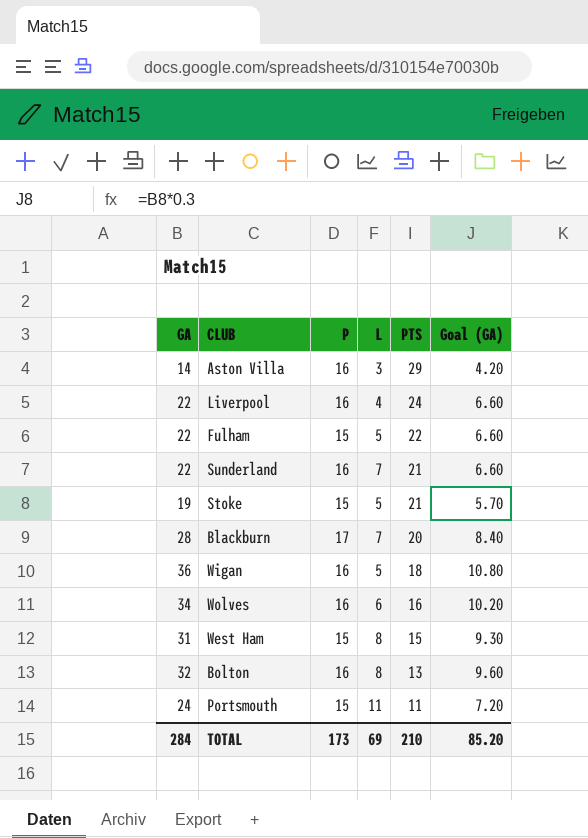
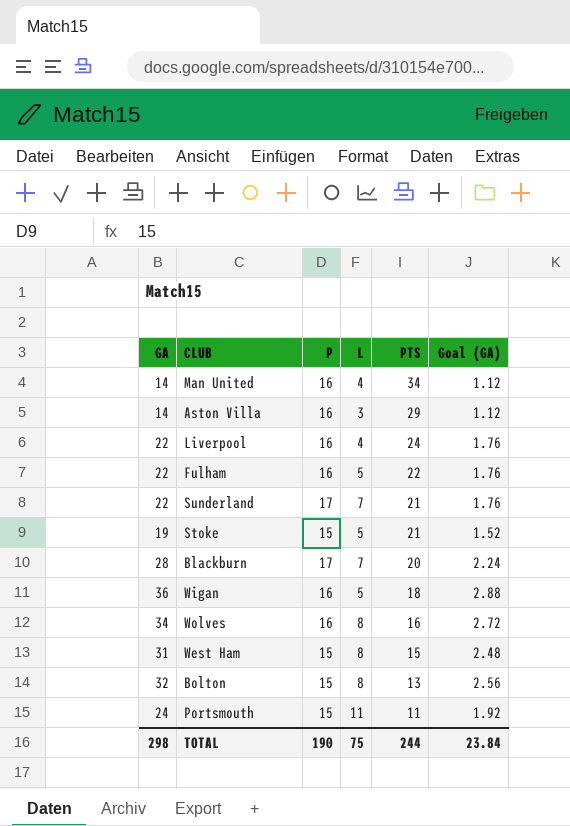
column Goal (GA) | formula: [GA] * 0.3 -> [GA] * 0.08
row Man United: none -> 14 | 16 | 4 | 34 | 1.12
Fulham | P: 15 -> 16
Sunderland | P: 16 -> 17
Wolves | L: 6 -> 8
Bolton | P: 16 -> 15
TOTAL | GA: 284 -> 298
TOTAL | P: 173 -> 190
TOTAL | L: 69 -> 75
TOTAL | PTS: 210 -> 244
TOTAL | Goal (GA): 85.20 -> 23.84

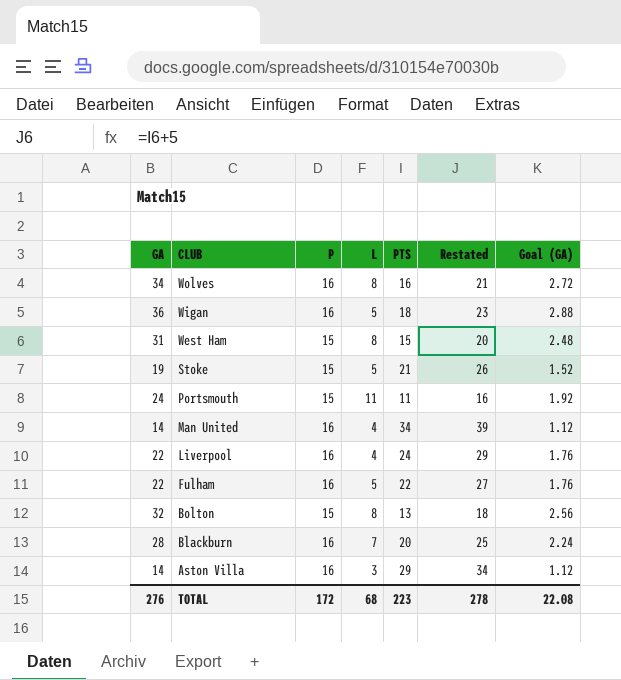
row order: PTS descending -> CLUB descending
column Restated | formula: none -> [PTS] + 5
row Sunderland: 22 | 17 | 7 | 21 | 1.76 -> none
Blackburn | P: 17 -> 16
TOTAL | GA: 298 -> 276
TOTAL | P: 190 -> 172
TOTAL | L: 75 -> 68
TOTAL | PTS: 244 -> 223
TOTAL | Goal (GA): 23.84 -> 22.08

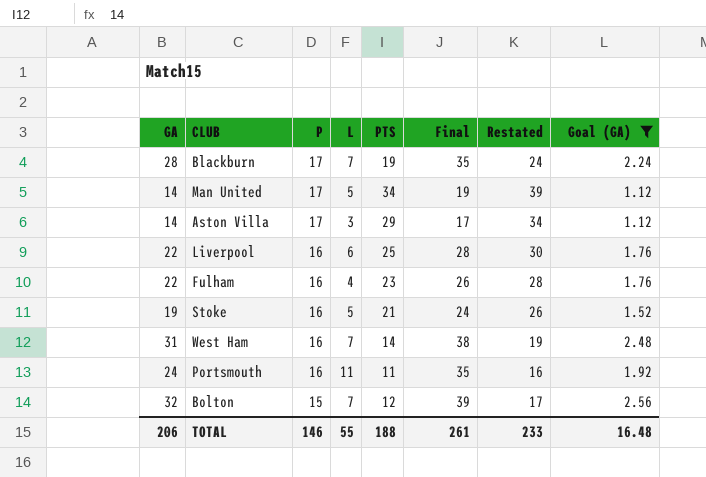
filter: none -> Goal (GA) <= 2.56
row order: CLUB descending -> P descending
column Final | formula: none -> [GA] + [L]
Blackburn | P: 16 -> 17
Blackburn | PTS: 20 -> 19
Blackburn | Restated: 25 -> 24
Man United | P: 16 -> 17
Man United | L: 4 -> 5
Aston Villa | P: 16 -> 17
Liverpool | L: 4 -> 6
Liverpool | PTS: 24 -> 25
Liverpool | Restated: 29 -> 30
Fulham | L: 5 -> 4
Fulham | PTS: 22 -> 23
Fulham | Restated: 27 -> 28
Stoke | P: 15 -> 16
West Ham | P: 15 -> 16
West Ham | L: 8 -> 7
West Ham | PTS: 15 -> 14
West Ham | Restated: 20 -> 19
Portsmouth | P: 15 -> 16
Bolton | L: 8 -> 7
Bolton | PTS: 13 -> 12
Bolton | Restated: 18 -> 17
TOTAL | GA: 276 -> 206
TOTAL | P: 172 -> 146
TOTAL | L: 68 -> 55
TOTAL | PTS: 223 -> 188
TOTAL | Restated: 278 -> 233
TOTAL | Goal (GA): 22.08 -> 16.48

